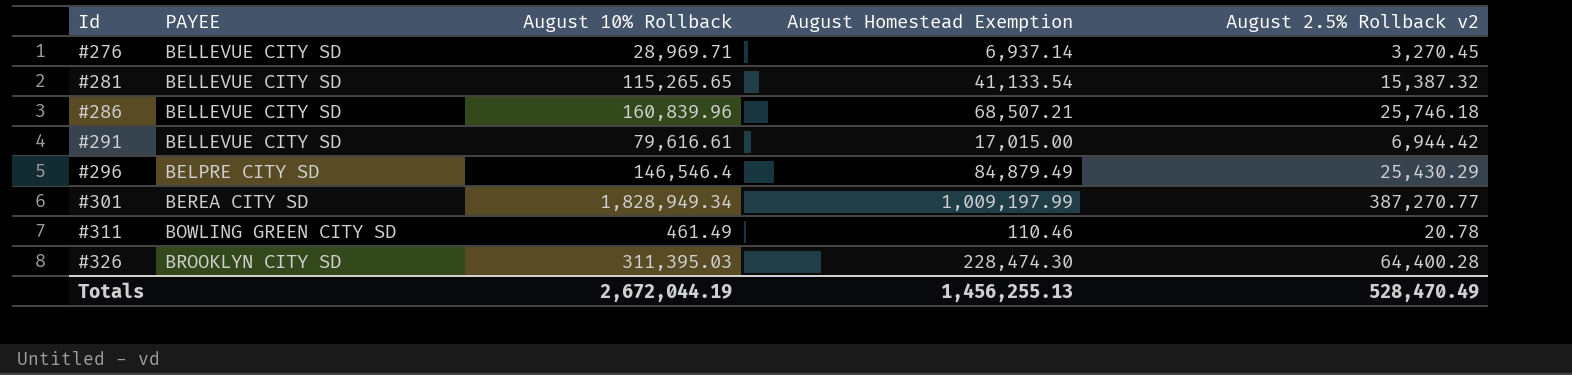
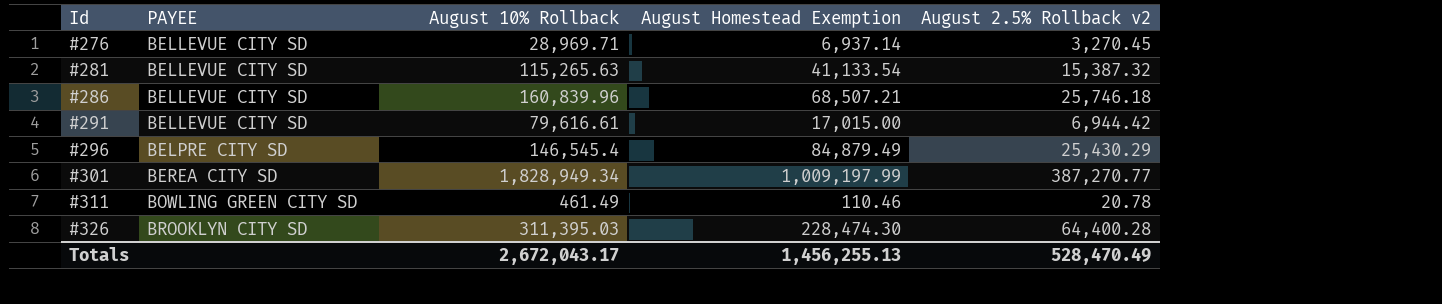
#281 | August 10% Rollback: 115,265.65 -> 115,265.63
#296 | August 10% Rollback: 146,546.4 -> 146,545.4
Totals | August 10% Rollback: 2,672,044.19 -> 2,672,043.17

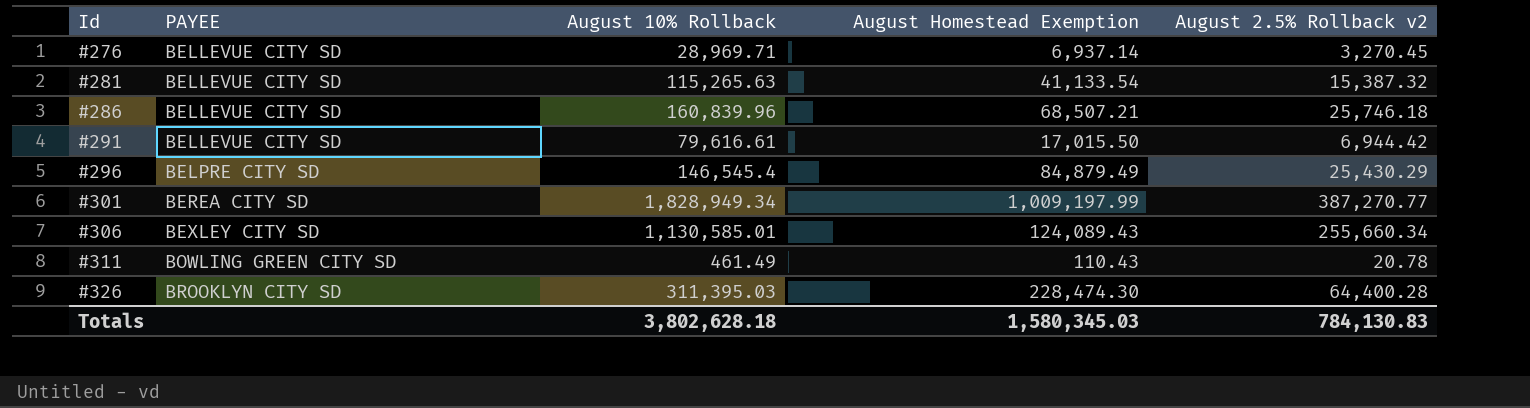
#291 | August Homestead Exemption: 17,015.00 -> 17,015.50
row #306: none -> BEXLEY CITY SD | 1,130,585.01 | 124,089.43 | 255,660.34
#311 | August Homestead Exemption: 110.46 -> 110.43
Totals | August 10% Rollback: 2,672,043.17 -> 3,802,628.18
Totals | August Homestead Exemption: 1,456,255.13 -> 1,580,345.03
Totals | August 2.5% Rollback v2: 528,470.49 -> 784,130.83

